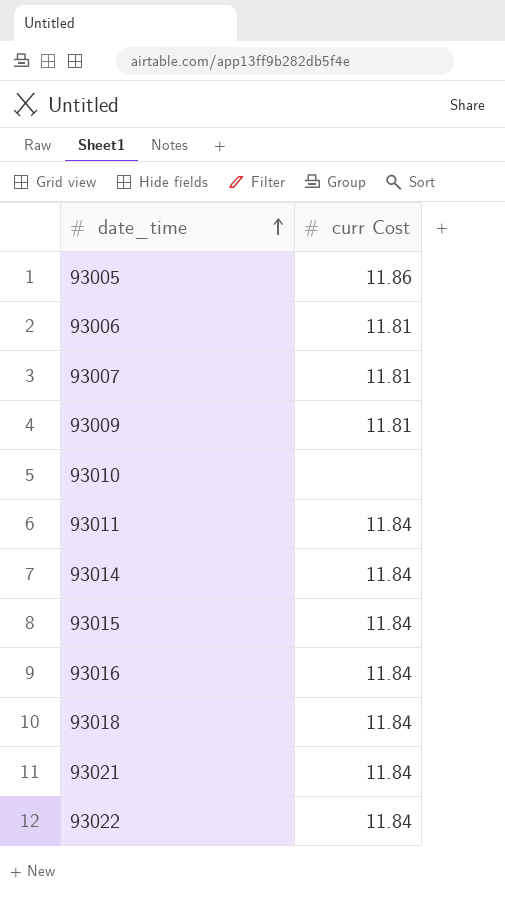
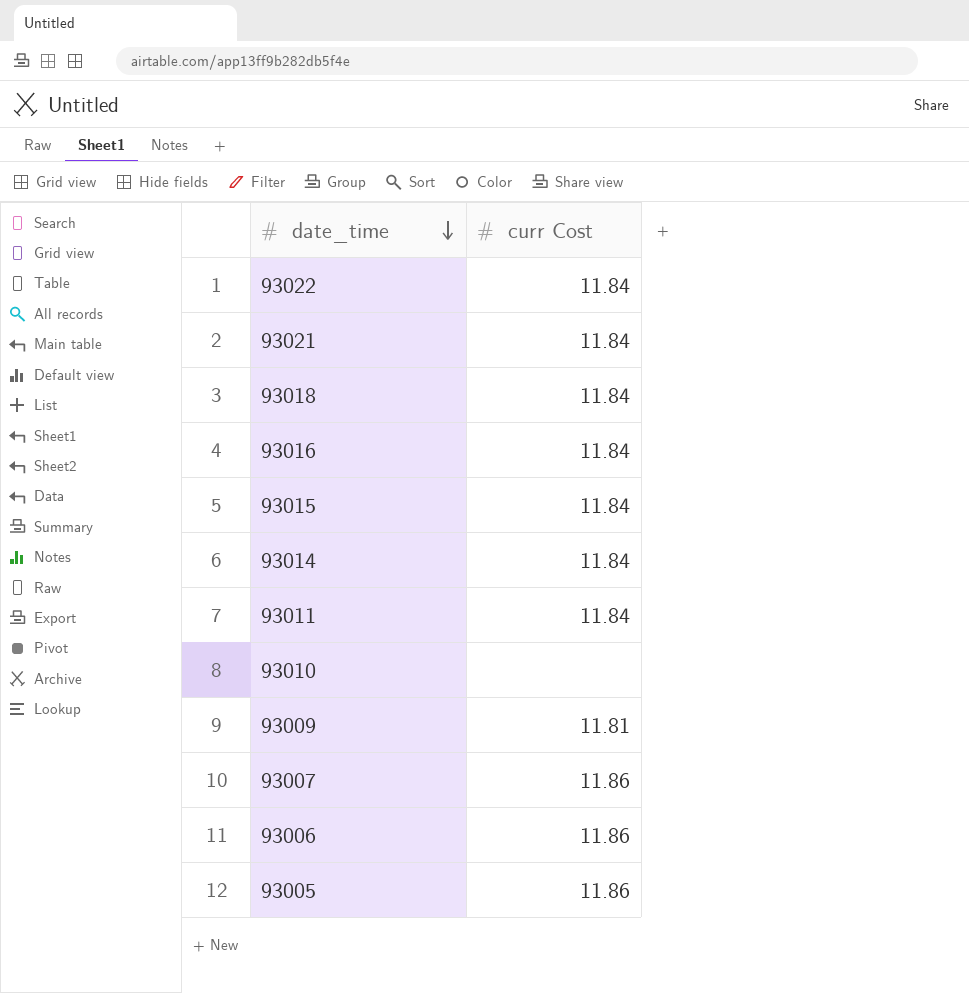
row order: date_time ascending -> date_time descending
93007 | curr Cost: 11.81 -> 11.86
93006 | curr Cost: 11.81 -> 11.86

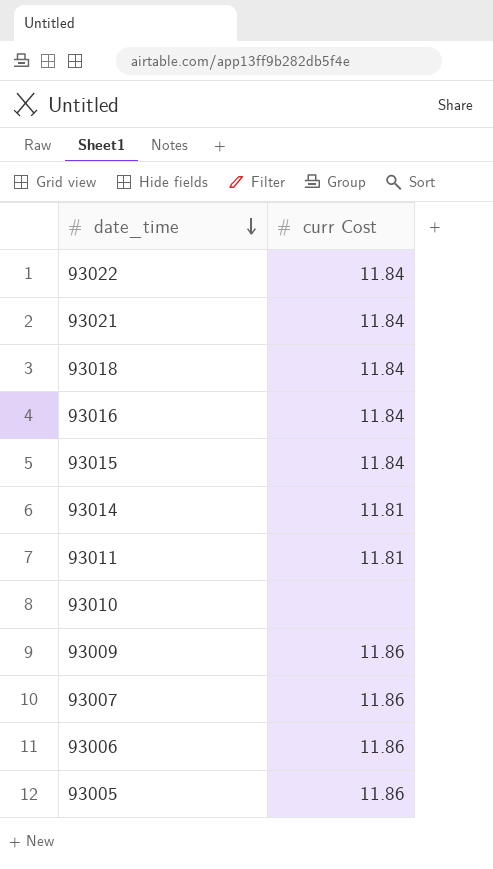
93014 | curr Cost: 11.84 -> 11.81
93011 | curr Cost: 11.84 -> 11.81
93009 | curr Cost: 11.81 -> 11.86

